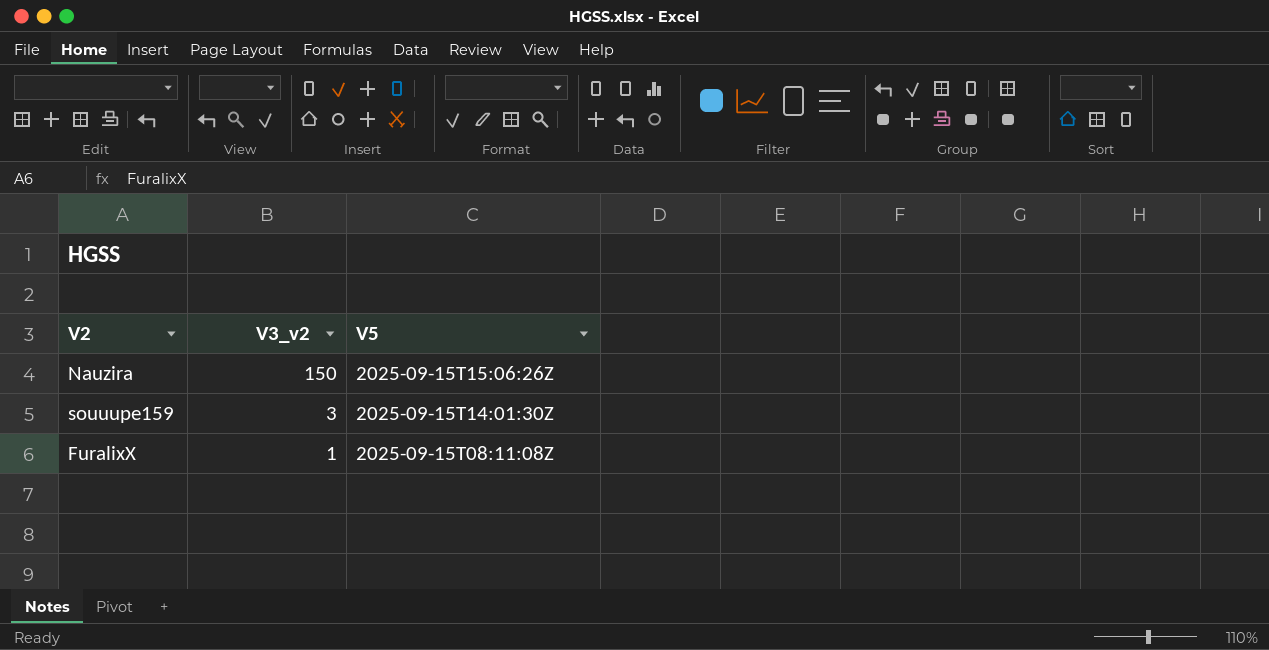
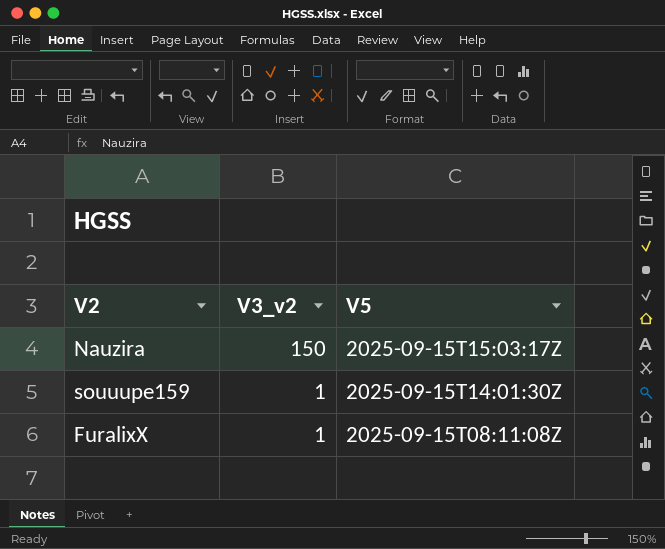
Nauzira | V5: 2025-09-15T15:06:26Z -> 2025-09-15T15:03:17Z
souuupe159 | V3_v2: 3 -> 1

